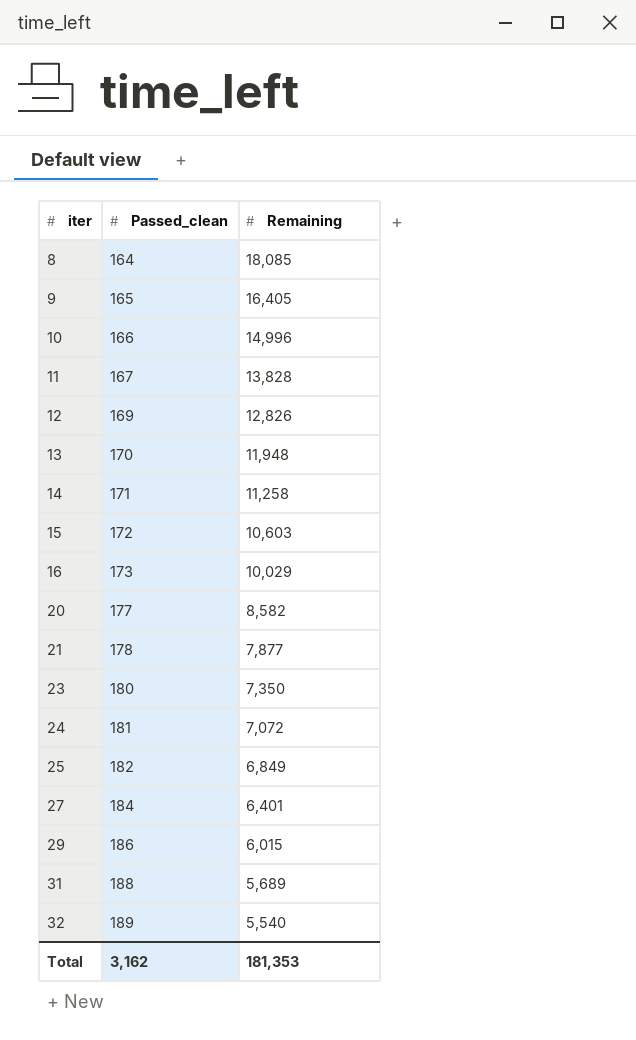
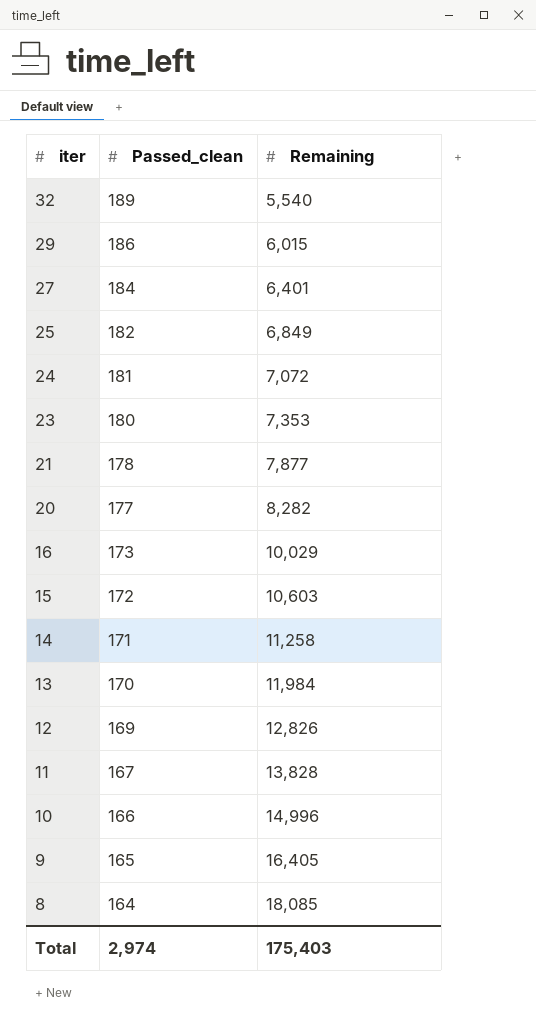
row order: iter ascending -> iter descending
row 31: 188 | 5,689 -> none
23 | Remaining: 7,350 -> 7,353
20 | Remaining: 8,582 -> 8,282
13 | Remaining: 11,948 -> 11,984
Total | Passed_clean: 3,162 -> 2,974
Total | Remaining: 181,353 -> 175,403

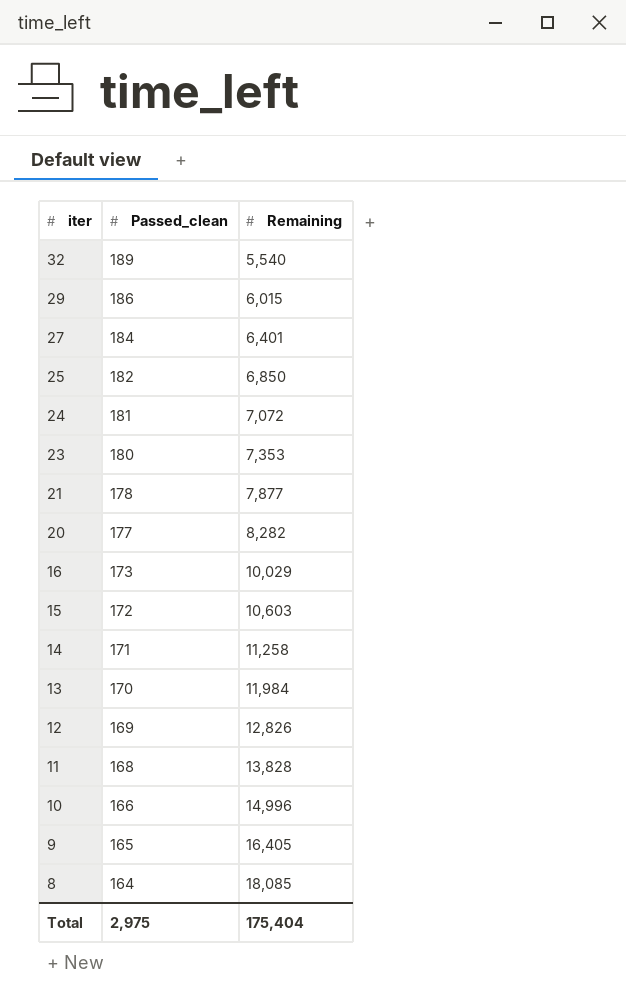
25 | Remaining: 6,849 -> 6,850
11 | Passed_clean: 167 -> 168
Total | Passed_clean: 2,974 -> 2,975
Total | Remaining: 175,403 -> 175,404

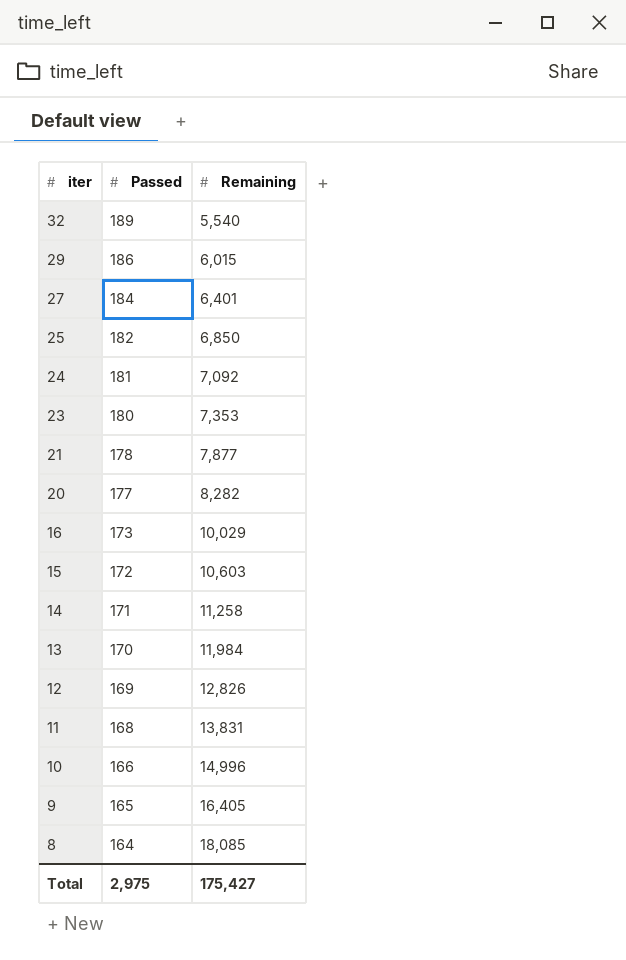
column name: Passed_clean -> Passed
24 | Remaining: 7,072 -> 7,092
11 | Remaining: 13,828 -> 13,831
Total | Remaining: 175,404 -> 175,427

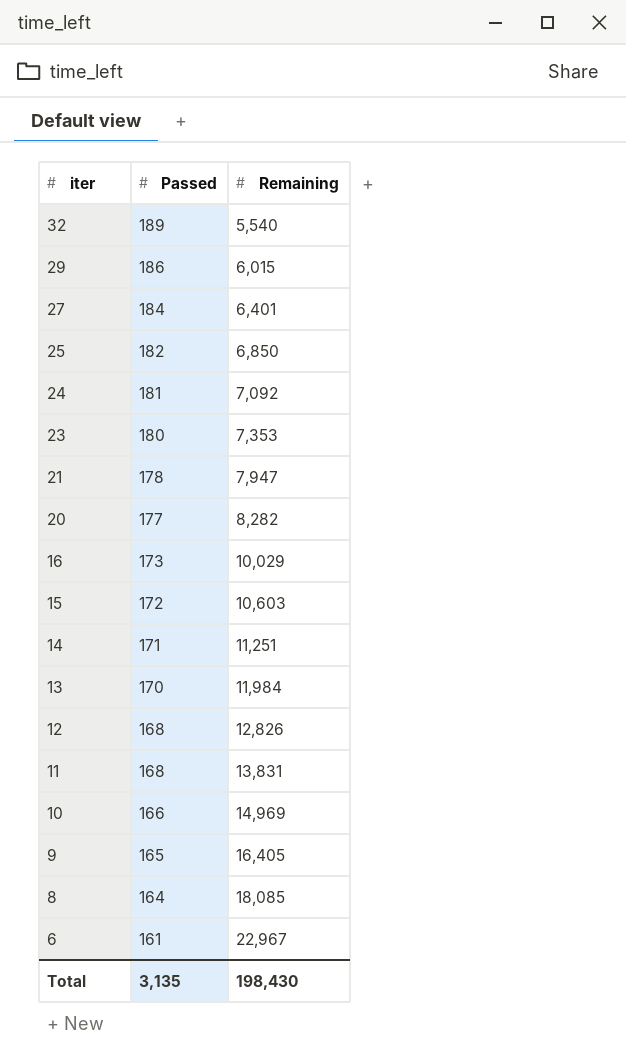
21 | Remaining: 7,877 -> 7,947
14 | Remaining: 11,258 -> 11,251
12 | Passed: 169 -> 168
10 | Remaining: 14,996 -> 14,969
row 6: none -> 161 | 22,967
Total | Passed: 2,975 -> 3,135
Total | Remaining: 175,427 -> 198,430

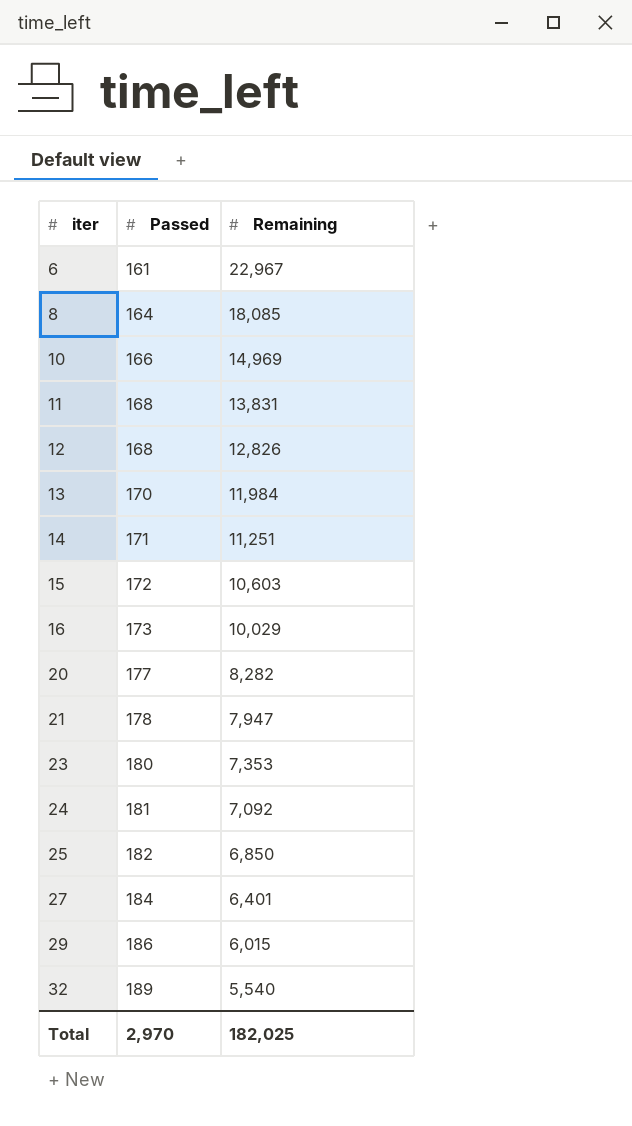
row order: iter descending -> iter ascending
row 9: 165 | 16,405 -> none
Total | Passed: 3,135 -> 2,970
Total | Remaining: 198,430 -> 182,025

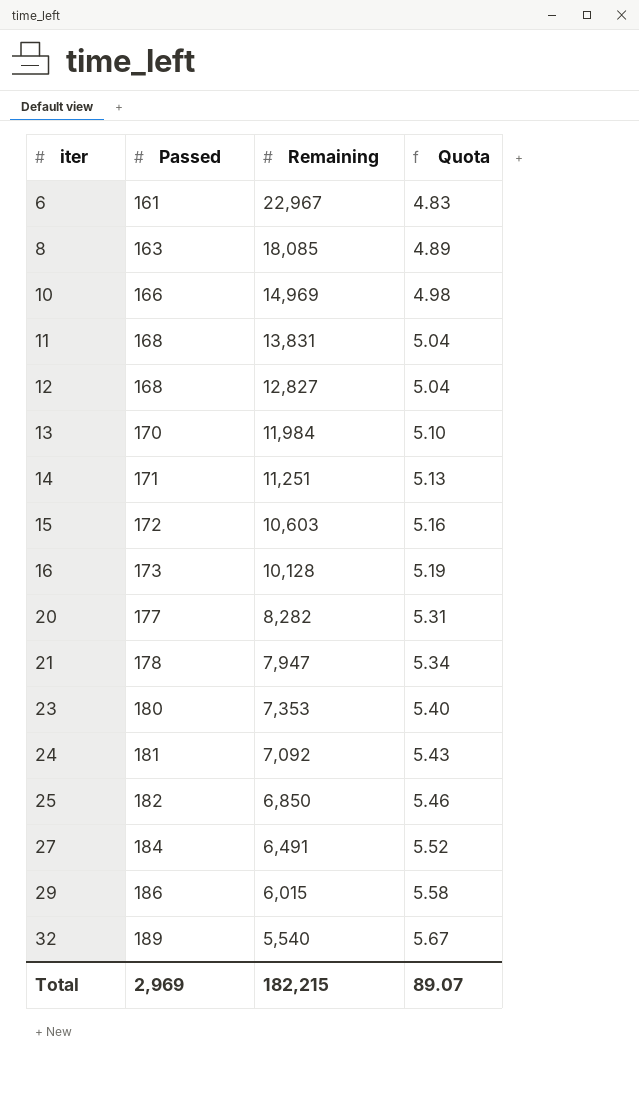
column Quota | formula: none -> [Passed] * 0.03
8 | Passed: 164 -> 163
12 | Remaining: 12,826 -> 12,827
16 | Remaining: 10,029 -> 10,128
27 | Remaining: 6,401 -> 6,491
Total | Passed: 2,970 -> 2,969
Total | Remaining: 182,025 -> 182,215

